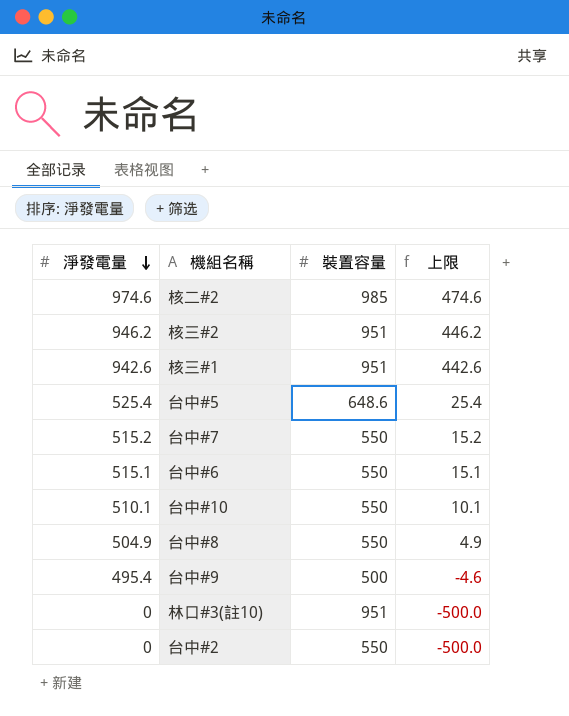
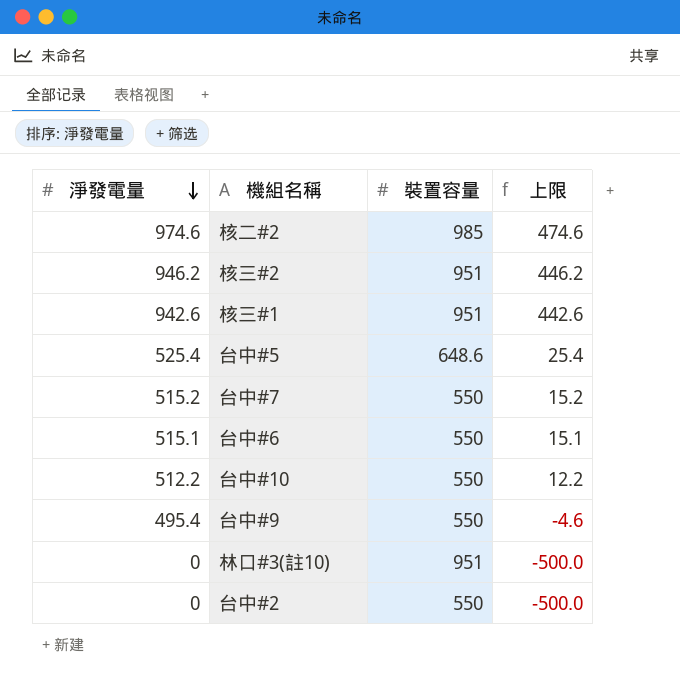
row 台中#8: 504.9 | 550 | 4.9 -> none
台中#10 | 淨發電量: 510.1 -> 512.2
台中#10 | 上限: 10.1 -> 12.2
台中#9 | 裝置容量: 500 -> 550

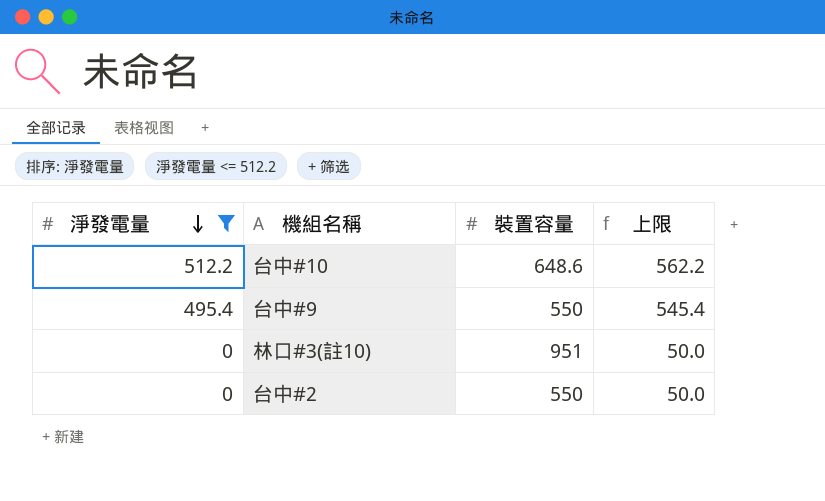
filter: none -> 淨發電量 <= 512.2
column 上限 | formula: [淨發電量] - 500 -> [淨發電量] + 50
台中#10 | 裝置容量: 550 -> 648.6

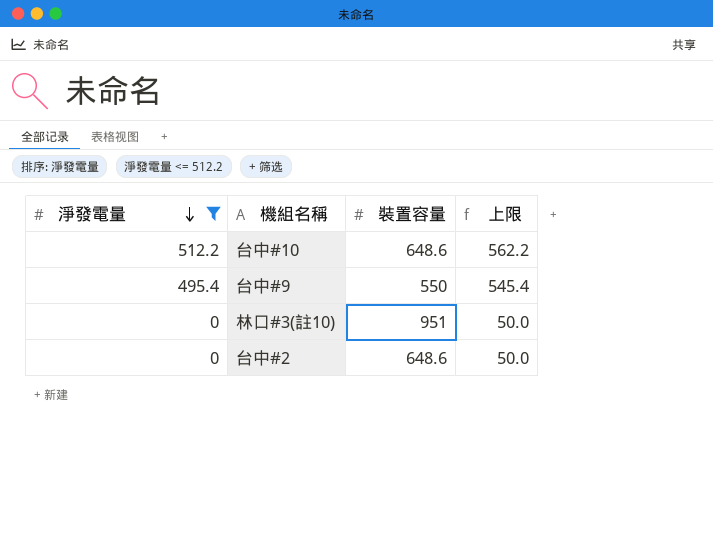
台中#2 | 裝置容量: 550 -> 648.6

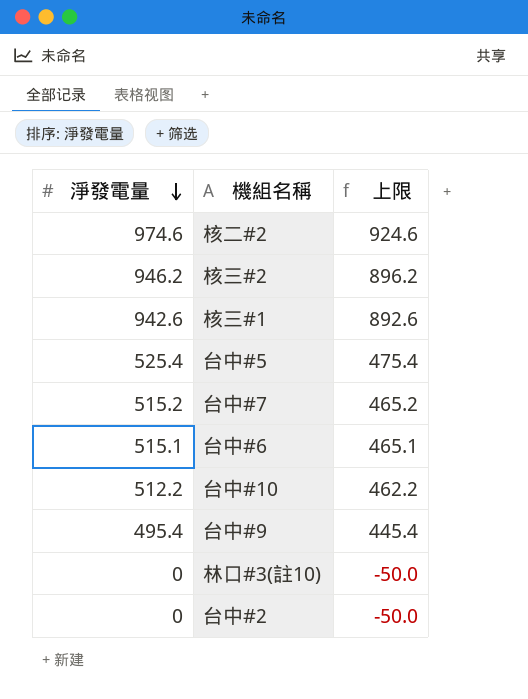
filter: 淨發電量 <= 512.2 -> none
column 裝置容量 | position: 3 -> none
column 上限 | formula: [淨發電量] + 50 -> [淨發電量] - 50

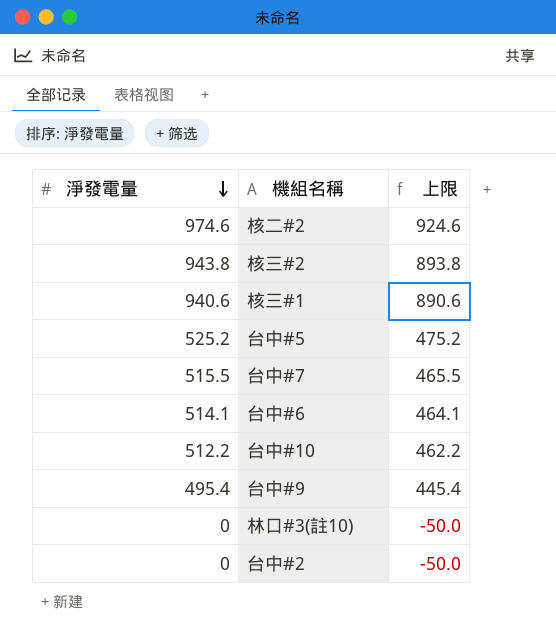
核三#2 | 淨發電量: 946.2 -> 943.8
核三#2 | 上限: 896.2 -> 893.8
核三#1 | 淨發電量: 942.6 -> 940.6
核三#1 | 上限: 892.6 -> 890.6
台中#5 | 淨發電量: 525.4 -> 525.2
台中#5 | 上限: 475.4 -> 475.2
台中#7 | 淨發電量: 515.2 -> 515.5
台中#7 | 上限: 465.2 -> 465.5
台中#6 | 淨發電量: 515.1 -> 514.1
台中#6 | 上限: 465.1 -> 464.1

